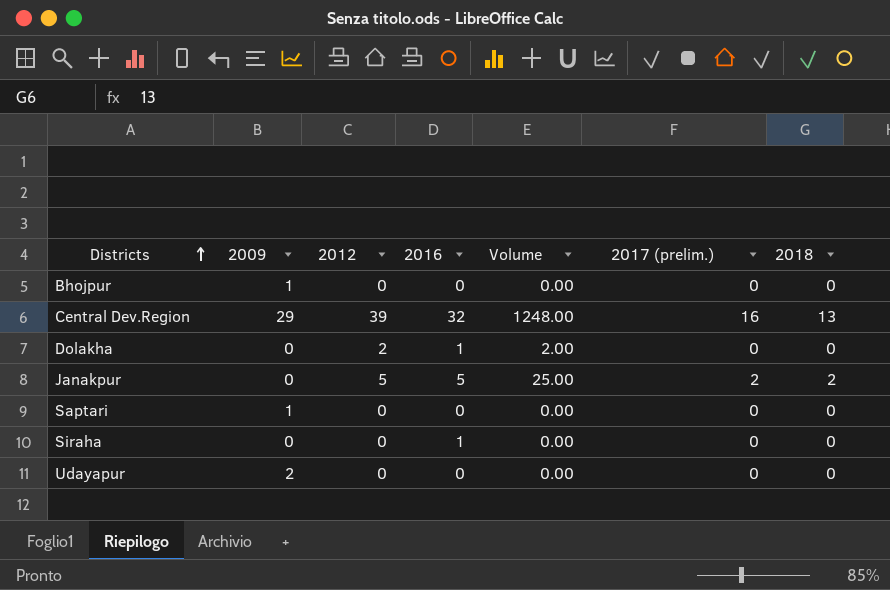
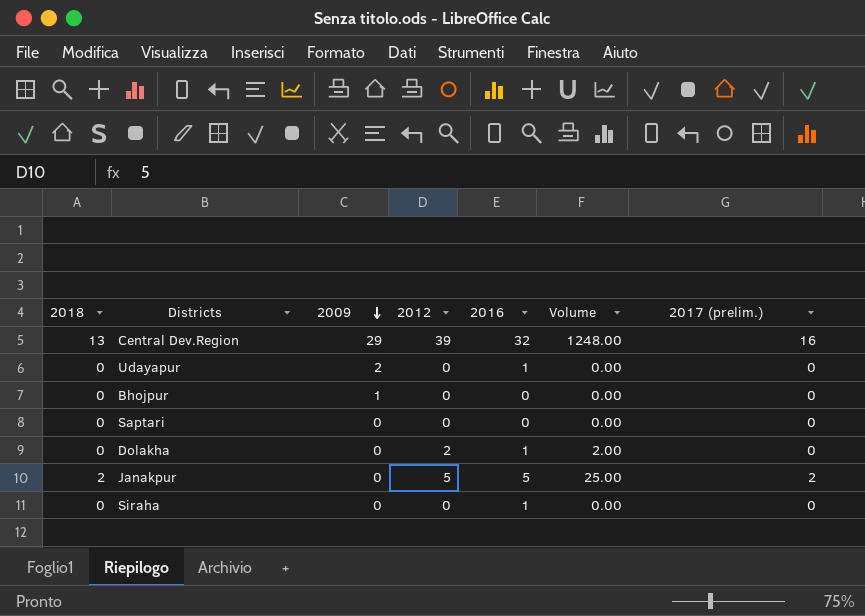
row order: Districts ascending -> 2009 descending
column 2018 | position: 7 -> 1
Udayapur | 2016: 0 -> 1
Saptari | 2009: 1 -> 0

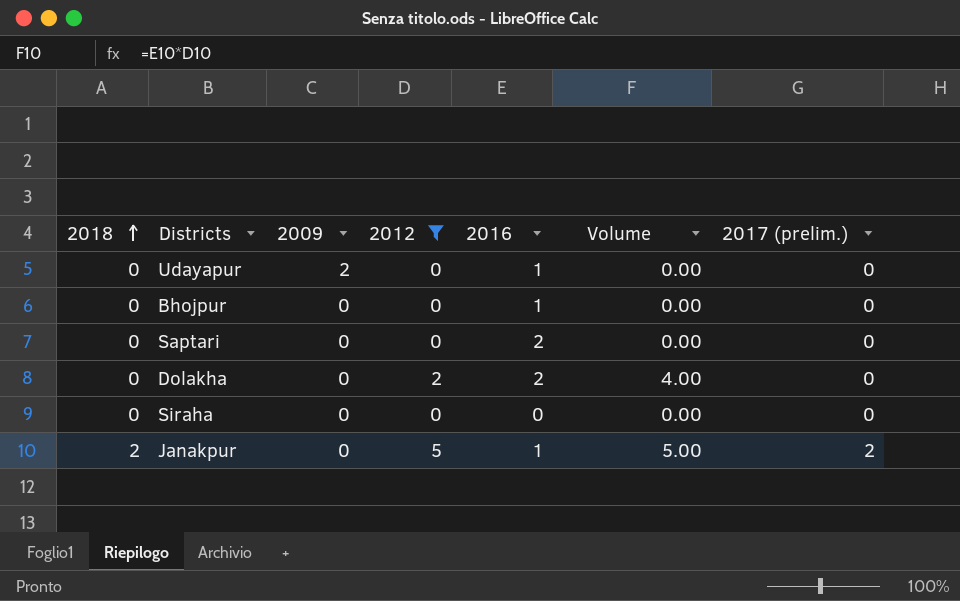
filter: none -> 2012 != 39
row order: 2009 descending -> 2018 ascending
Bhojpur | 2009: 1 -> 0
Bhojpur | 2016: 0 -> 1
Saptari | 2016: 0 -> 2
Dolakha | 2016: 1 -> 2
Dolakha | Volume: 2.00 -> 4.00
Siraha | 2016: 1 -> 0
Janakpur | 2016: 5 -> 1
Janakpur | Volume: 25.00 -> 5.00

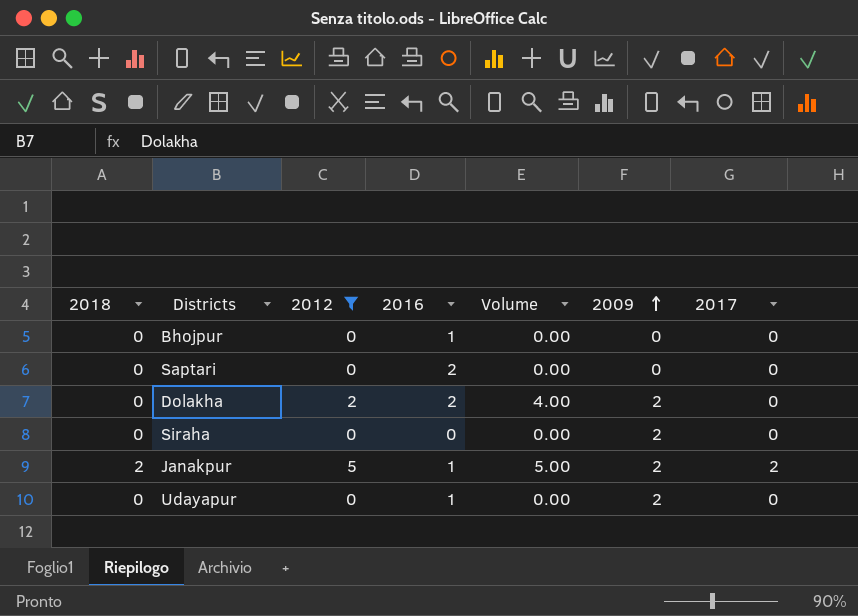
row order: 2018 ascending -> 2009 ascending
column 2009 | position: 3 -> 6
column name: 2017 (prelim.) -> 2017
Dolakha | 2009: 0 -> 2
Siraha | 2009: 0 -> 2
Janakpur | 2009: 0 -> 2

